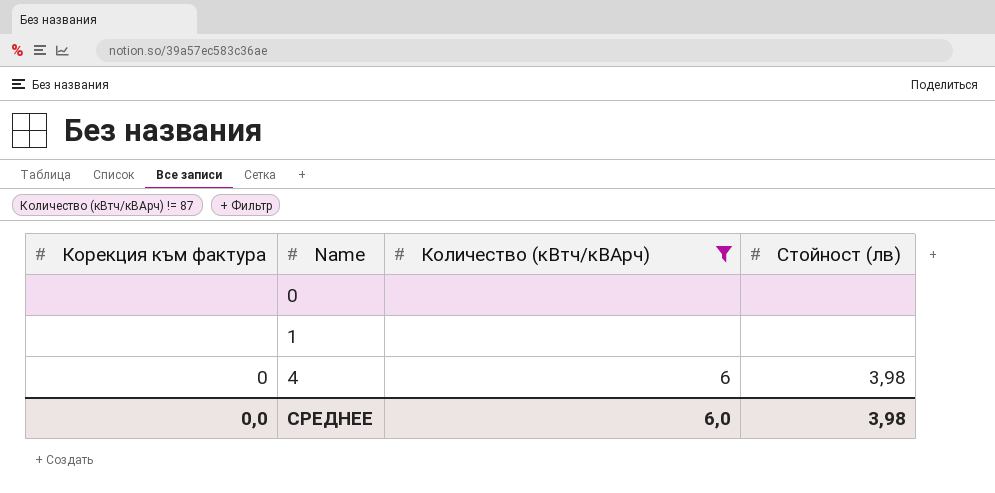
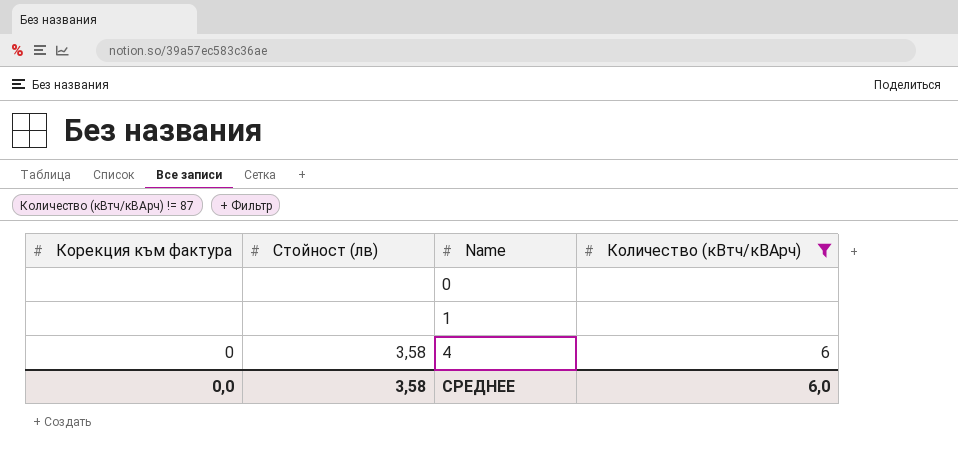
column Стойност (лв) | position: 4 -> 2
4 | Стойност (лв): 3,98 -> 3,58
СРЕДНЕЕ | Стойност (лв): 3,98 -> 3,58

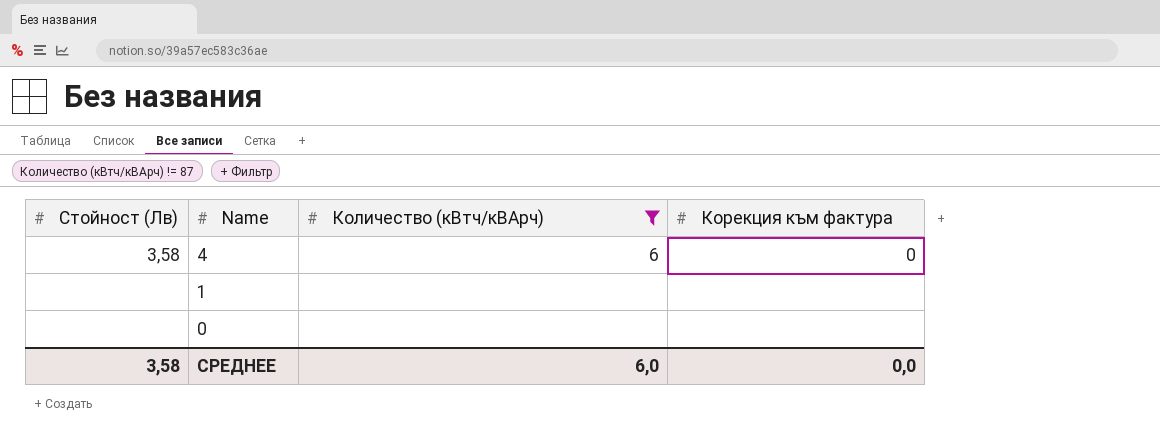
row order: Name ascending -> Name descending
column name: Стойност (лв) -> Стойност (Лв)
column Корекция към фактура | position: 1 -> 4

